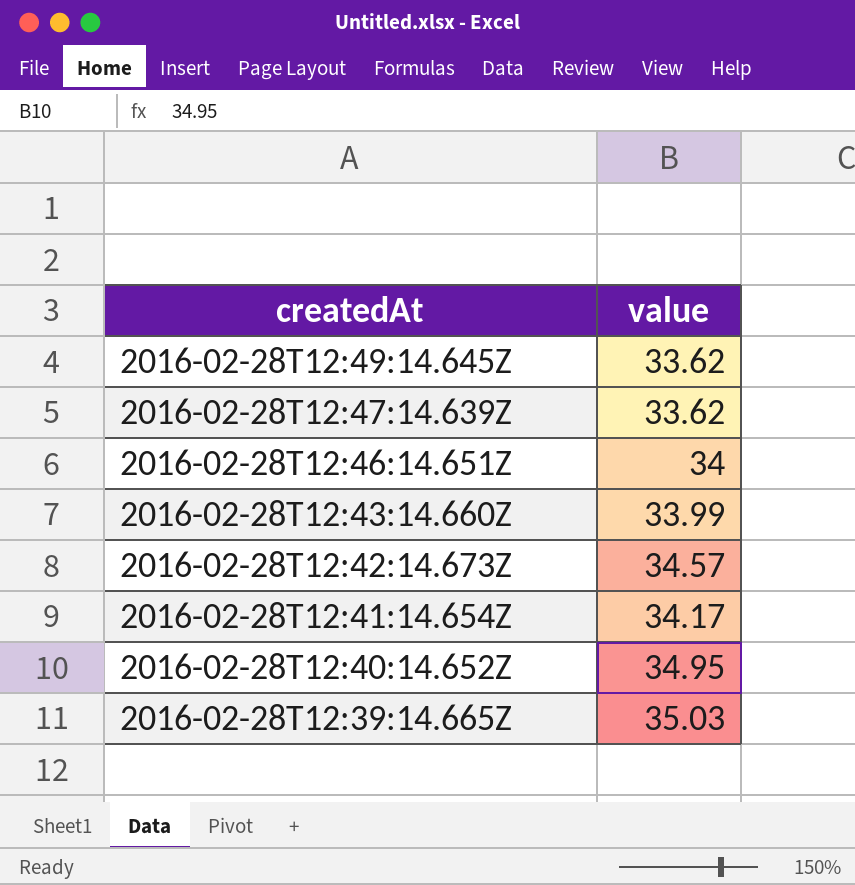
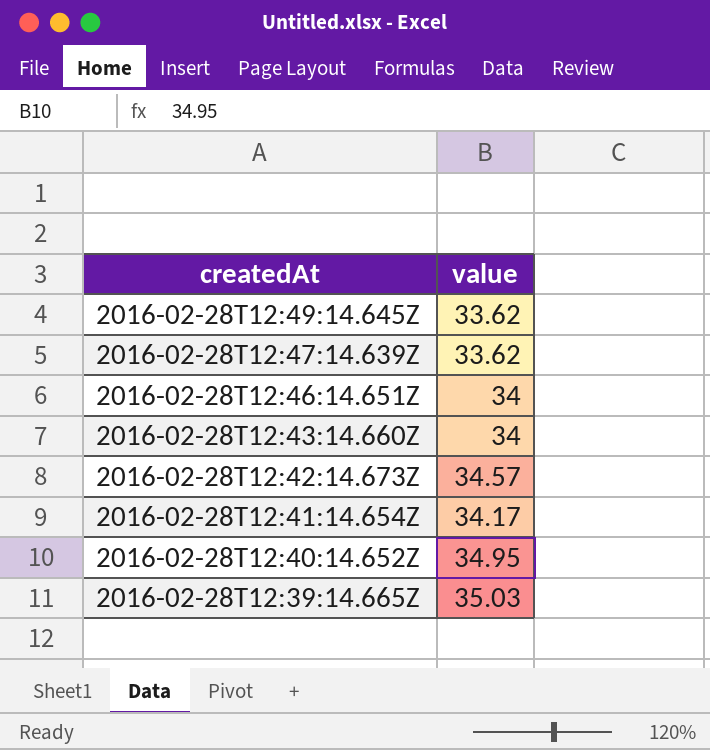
2016-02-28T12:43:14.660Z | value: 33.99 -> 34

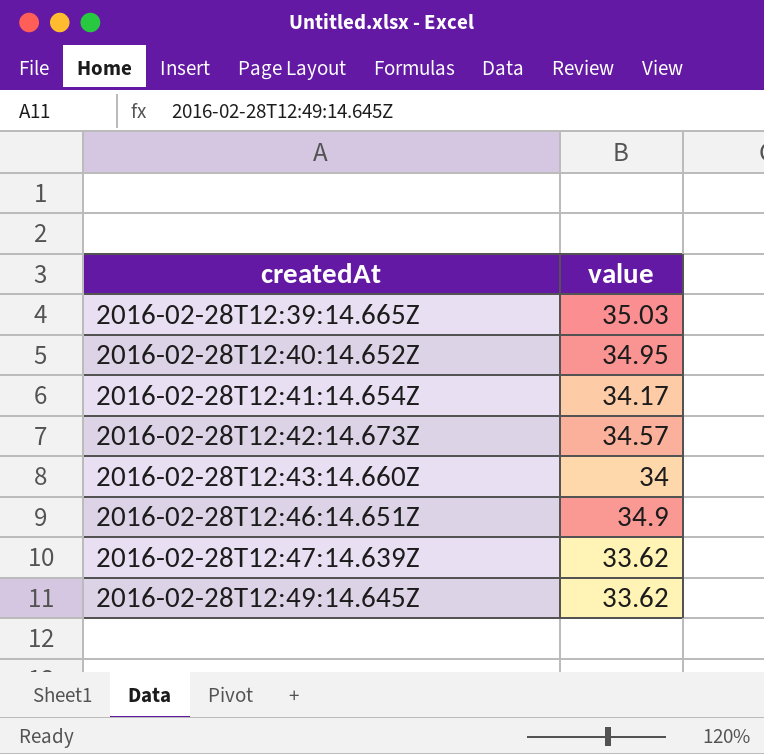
row order: createdAt descending -> createdAt ascending
2016-02-28T12:46:14.651Z | value: 34 -> 34.9

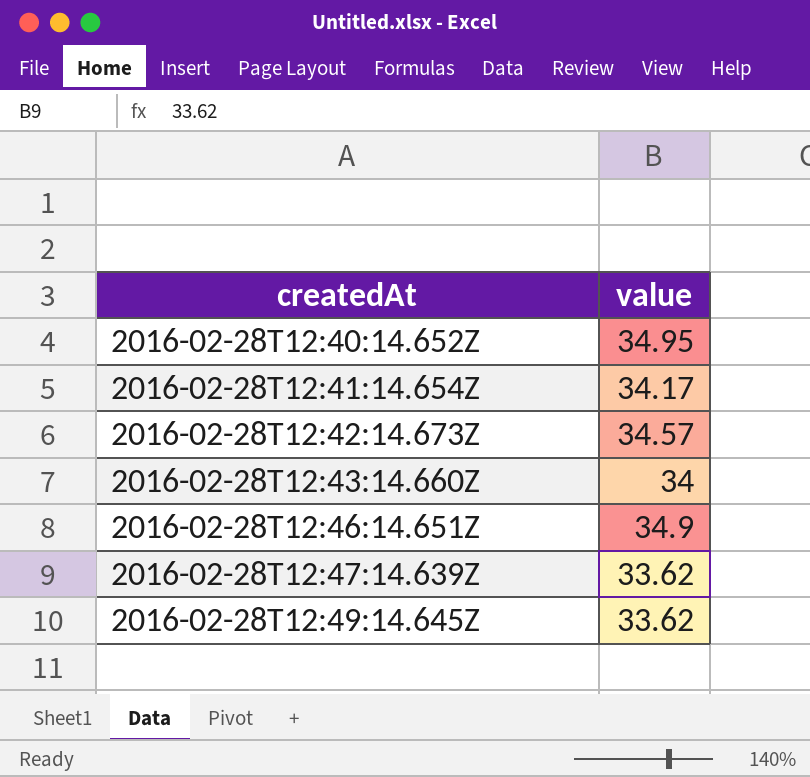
row 2016-02-28T12:39:14.665Z: 35.03 -> none

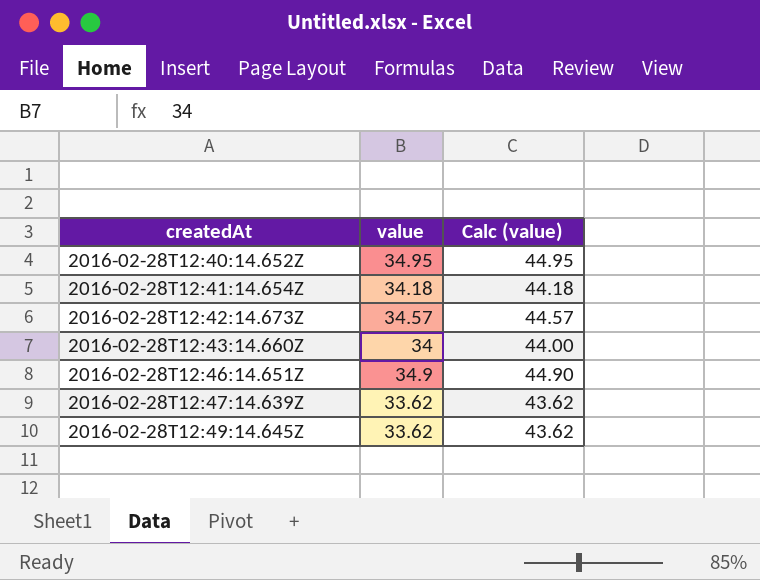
column Calc (value) | formula: none -> [value] + 10
2016-02-28T12:41:14.654Z | value: 34.17 -> 34.18

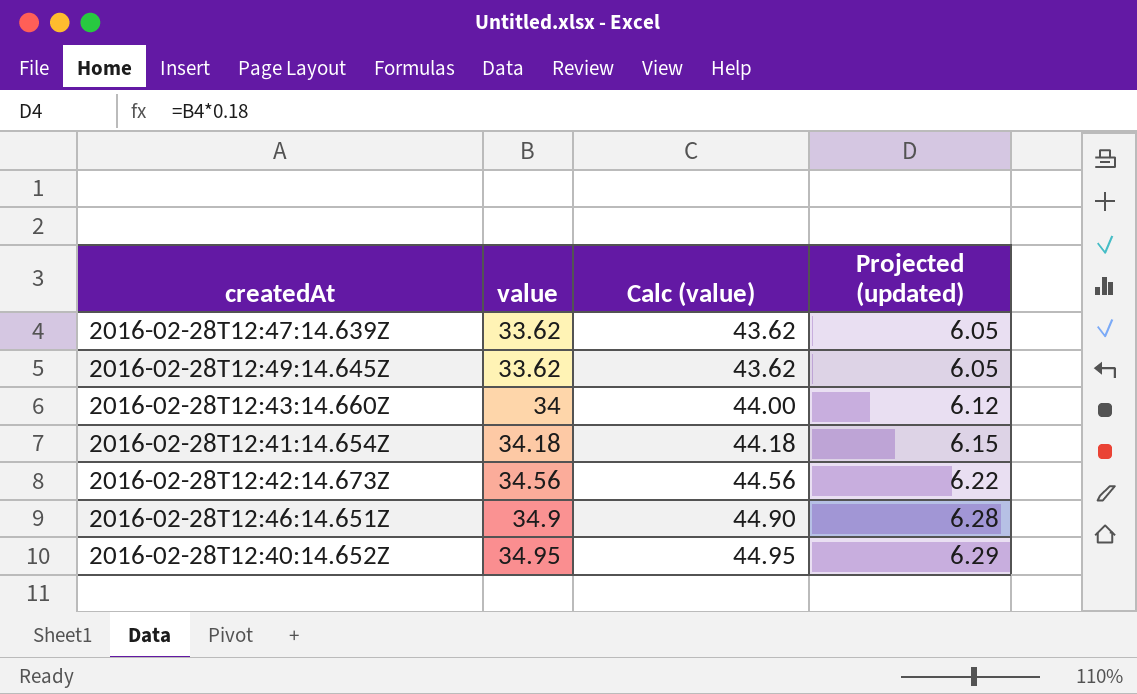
row order: createdAt ascending -> value ascending
column Projected (updated) | formula: none -> [value] * 0.18
2016-02-28T12:42:14.673Z | value: 34.57 -> 34.56
2016-02-28T12:42:14.673Z | Calc (value): 44.57 -> 44.56

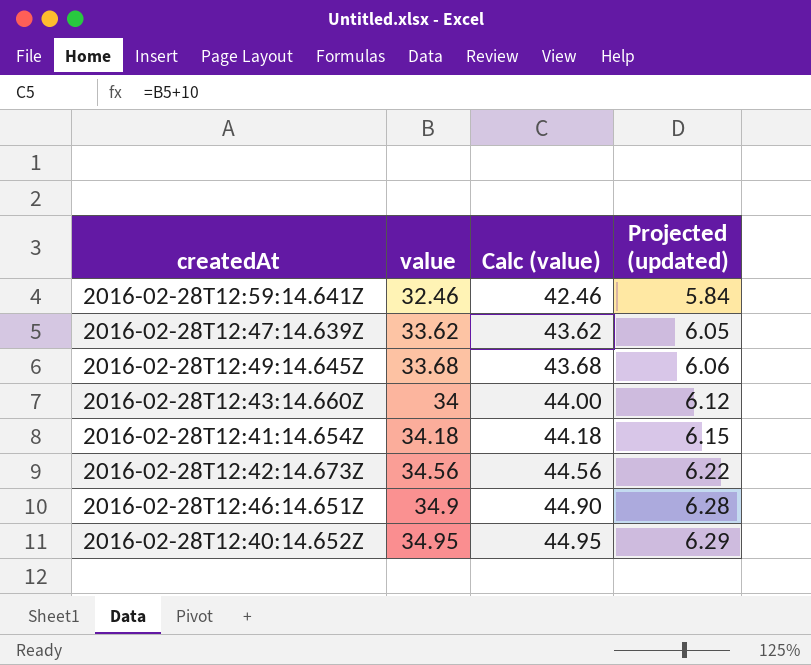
row 2016-02-28T12:59:14.641Z: none -> 32.46 | 42.46 | 5.84
2016-02-28T12:49:14.645Z | value: 33.62 -> 33.68
2016-02-28T12:49:14.645Z | Calc (value): 43.62 -> 43.68
2016-02-28T12:49:14.645Z | Projected (updated): 6.05 -> 6.06

